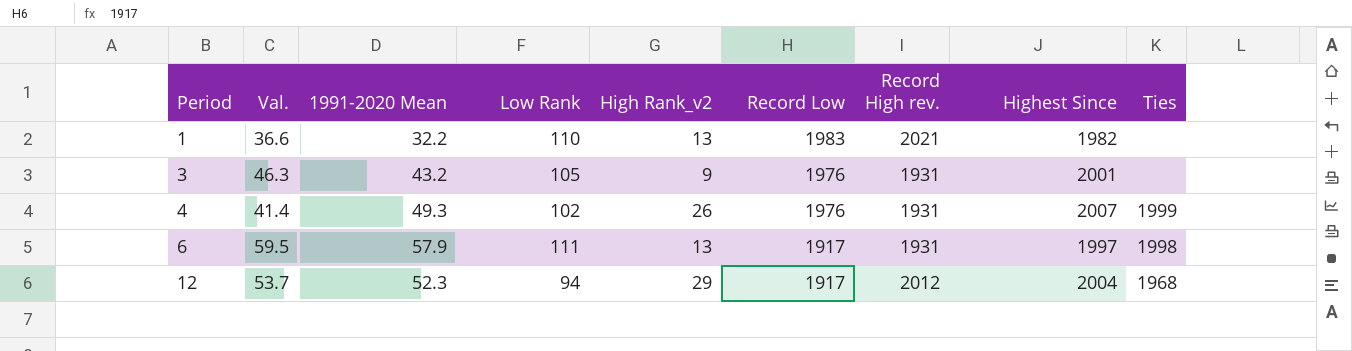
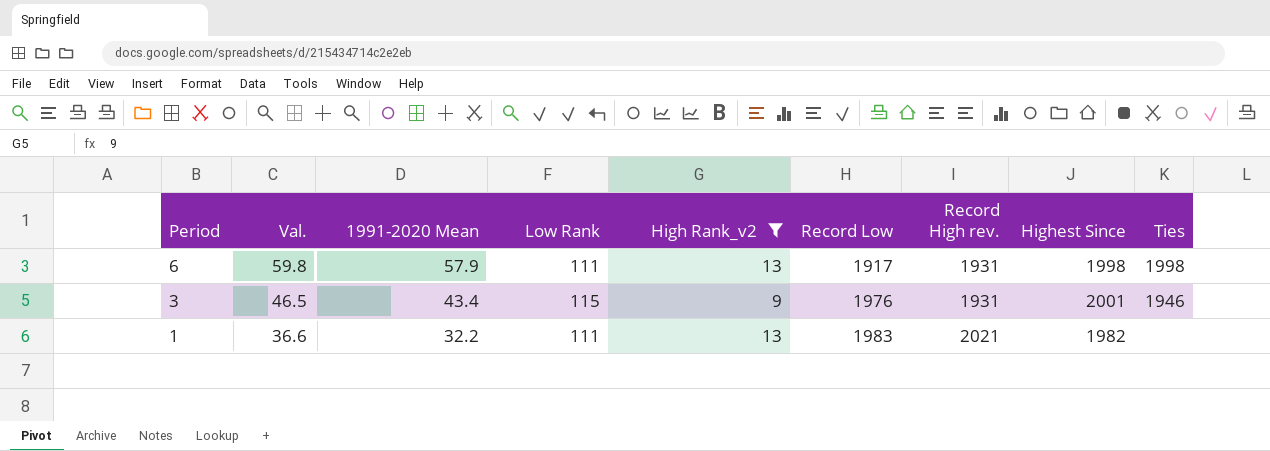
filter: none -> High Rank_v2 <= 13
row order: Period ascending -> Period descending
6 | Val.: 59.5 -> 59.8
6 | Highest Since: 1997 -> 1998
3 | Val.: 46.3 -> 46.5
3 | 1991-2020 Mean: 43.2 -> 43.4
3 | Low Rank: 105 -> 115
3 | Ties: none -> 1946
1 | Low Rank: 110 -> 111

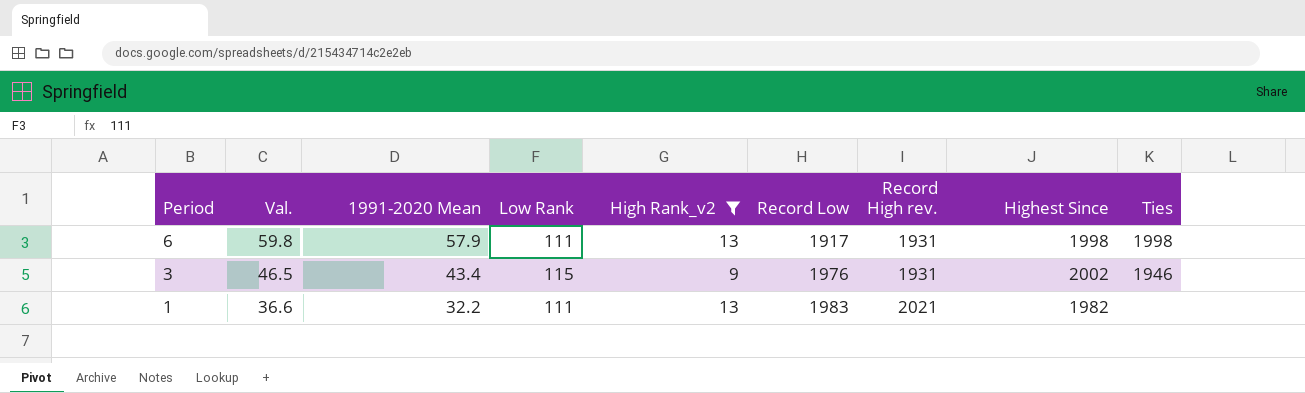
3 | Highest Since: 2001 -> 2002

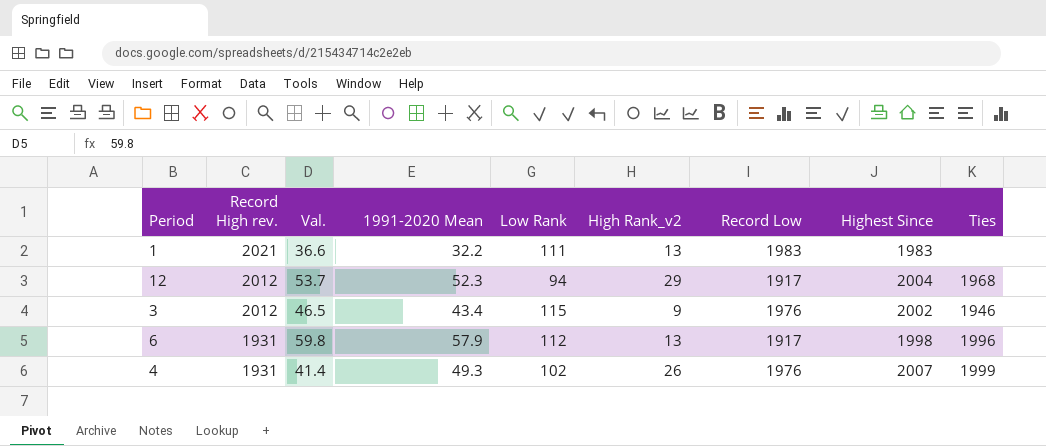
filter: High Rank_v2 <= 13 -> none
row order: Period descending -> Record High rev. descending
column Record High rev. | position: 7 -> 2
1 | Highest Since: 1982 -> 1983
3 | Record High rev.: 1931 -> 2012
6 | Low Rank: 111 -> 112
6 | Ties: 1998 -> 1996

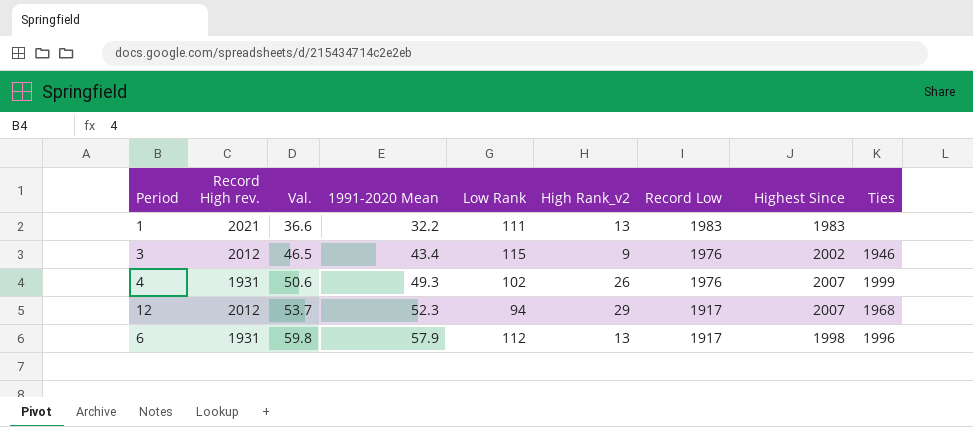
row order: Record High rev. descending -> Val. ascending
4 | Val.: 41.4 -> 50.6
12 | Highest Since: 2004 -> 2007

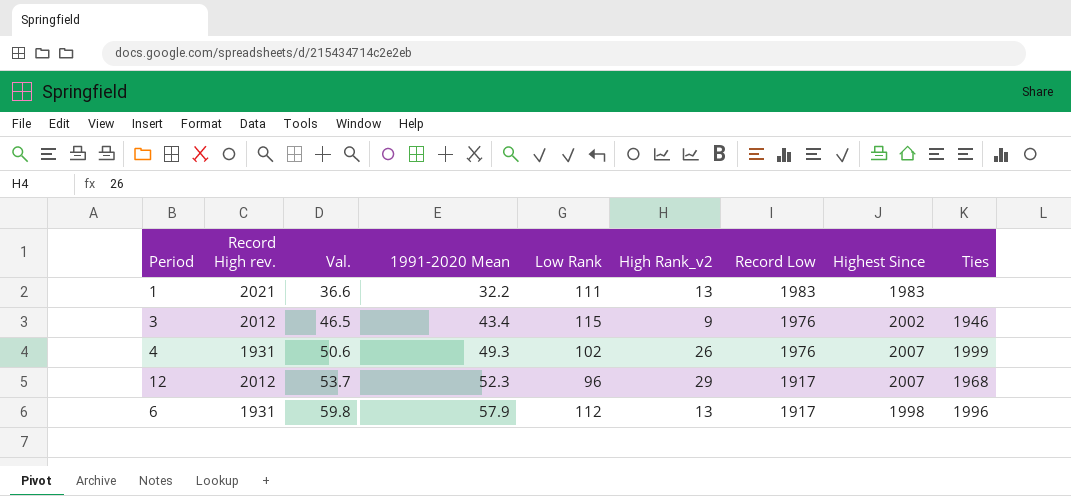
12 | Low Rank: 94 -> 96

